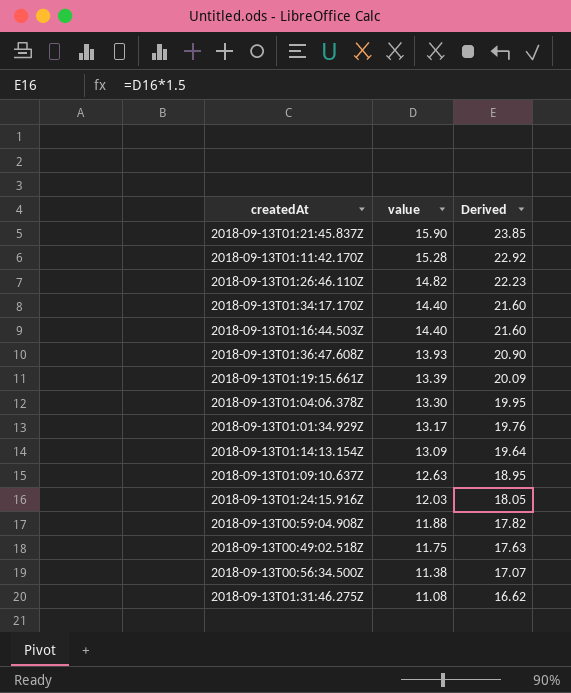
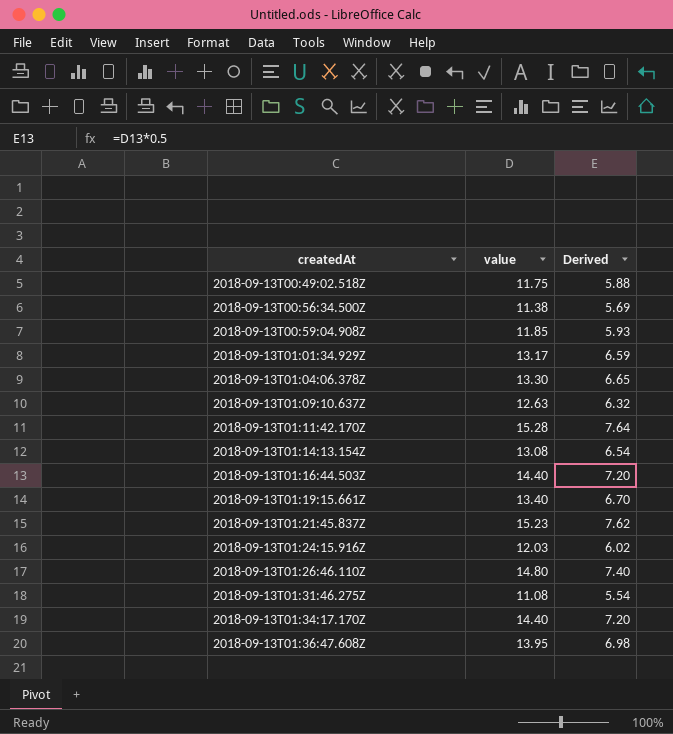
row order: value descending -> createdAt ascending
column Derived | formula: [value] * 1.5 -> [value] * 0.5
2018-09-13T00:59:04.908Z | value: 11.88 -> 11.85
2018-09-13T01:14:13.154Z | value: 13.09 -> 13.08
2018-09-13T01:19:15.661Z | value: 13.39 -> 13.40
2018-09-13T01:21:45.837Z | value: 15.90 -> 15.23
2018-09-13T01:26:46.110Z | value: 14.82 -> 14.80
2018-09-13T01:36:47.608Z | value: 13.93 -> 13.95

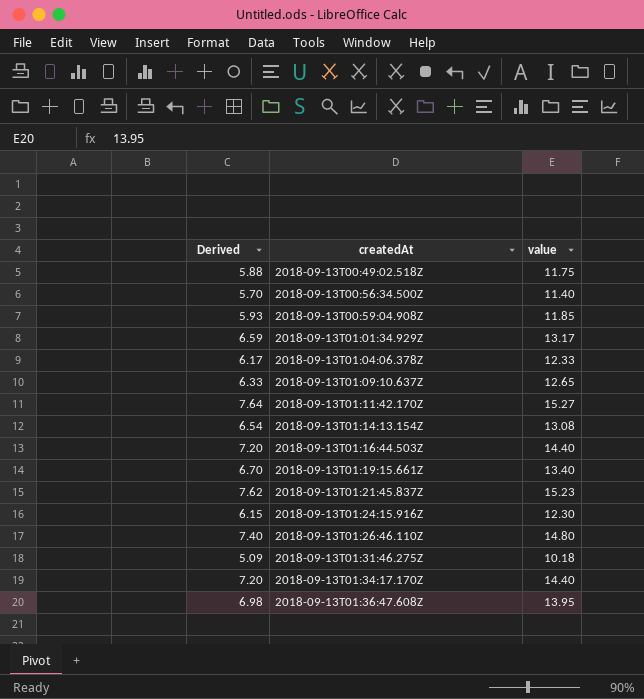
column Derived | position: 3 -> 1
2018-09-13T00:56:34.500Z | Derived: 5.69 -> 5.70
2018-09-13T00:56:34.500Z | value: 11.38 -> 11.40
2018-09-13T01:04:06.378Z | Derived: 6.65 -> 6.17
2018-09-13T01:04:06.378Z | value: 13.30 -> 12.33
2018-09-13T01:09:10.637Z | Derived: 6.32 -> 6.33
2018-09-13T01:09:10.637Z | value: 12.63 -> 12.65
2018-09-13T01:11:42.170Z | value: 15.28 -> 15.27
2018-09-13T01:24:15.916Z | Derived: 6.02 -> 6.15
2018-09-13T01:24:15.916Z | value: 12.03 -> 12.30
2018-09-13T01:31:46.275Z | Derived: 5.54 -> 5.09
2018-09-13T01:31:46.275Z | value: 11.08 -> 10.18

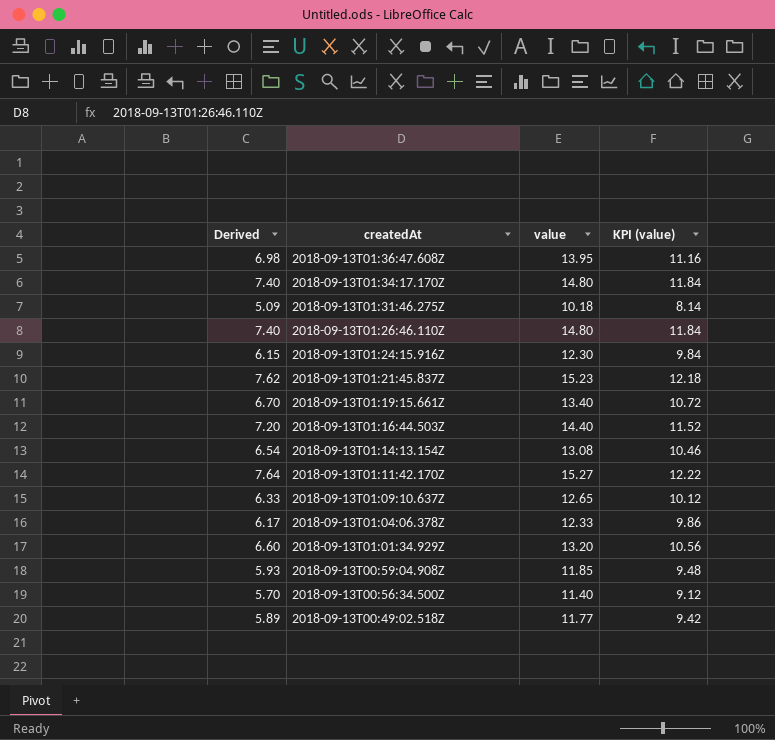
row order: createdAt ascending -> createdAt descending
column KPI (value) | formula: none -> [value] * 0.8
2018-09-13T01:34:17.170Z | Derived: 7.20 -> 7.40
2018-09-13T01:34:17.170Z | value: 14.40 -> 14.80
2018-09-13T01:01:34.929Z | Derived: 6.59 -> 6.60
2018-09-13T01:01:34.929Z | value: 13.17 -> 13.20
2018-09-13T00:49:02.518Z | Derived: 5.88 -> 5.89
2018-09-13T00:49:02.518Z | value: 11.75 -> 11.77

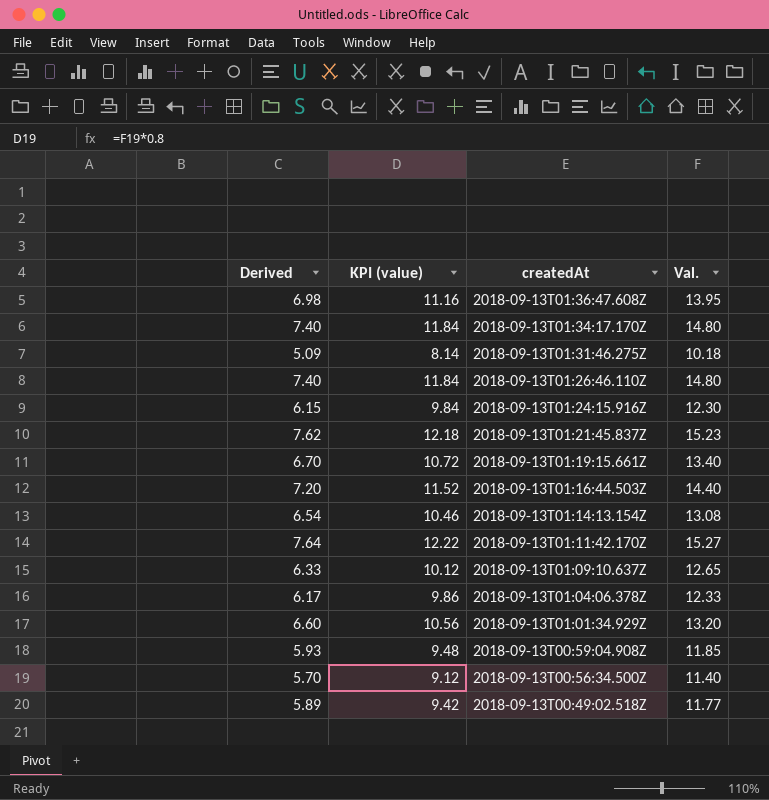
column KPI (value) | position: 4 -> 2
column name: value -> Val.

